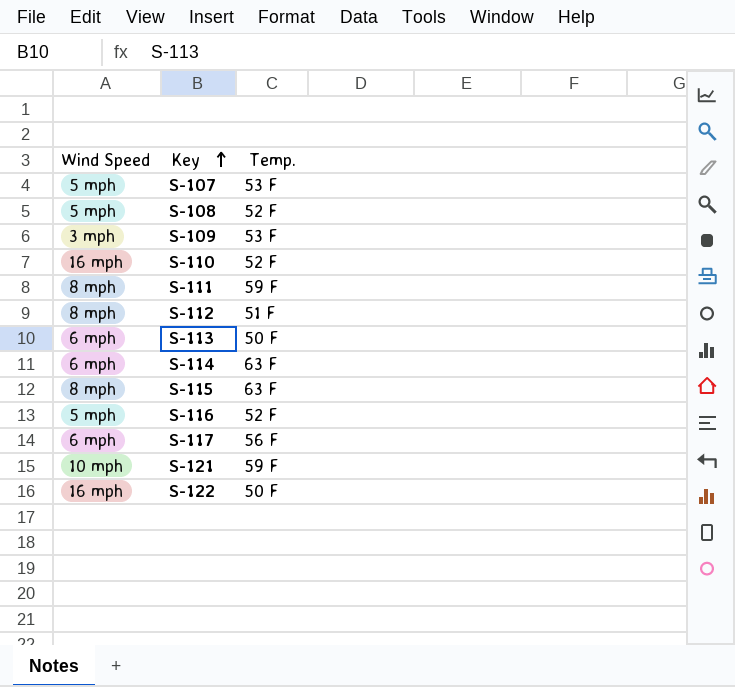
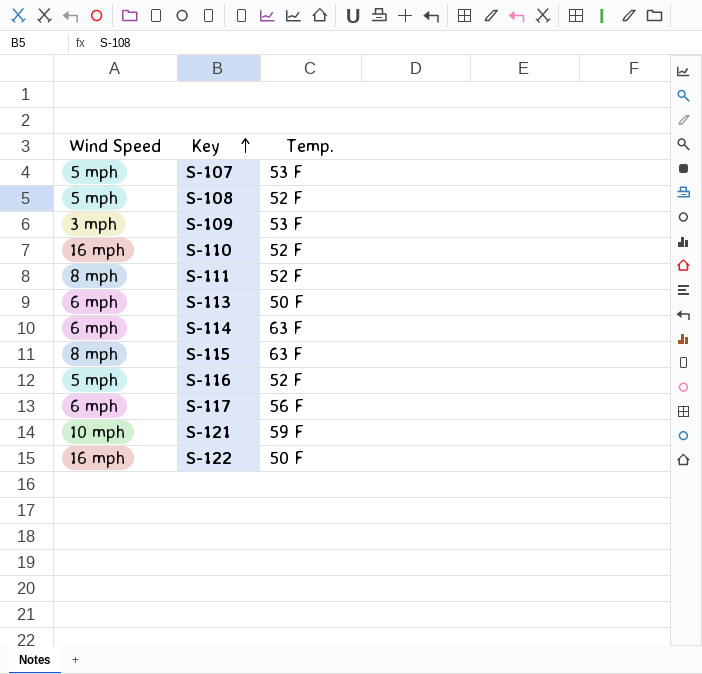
row S-112: 8 mph | 51 F -> none
S-111 | Temp.: 59 F -> 52 F

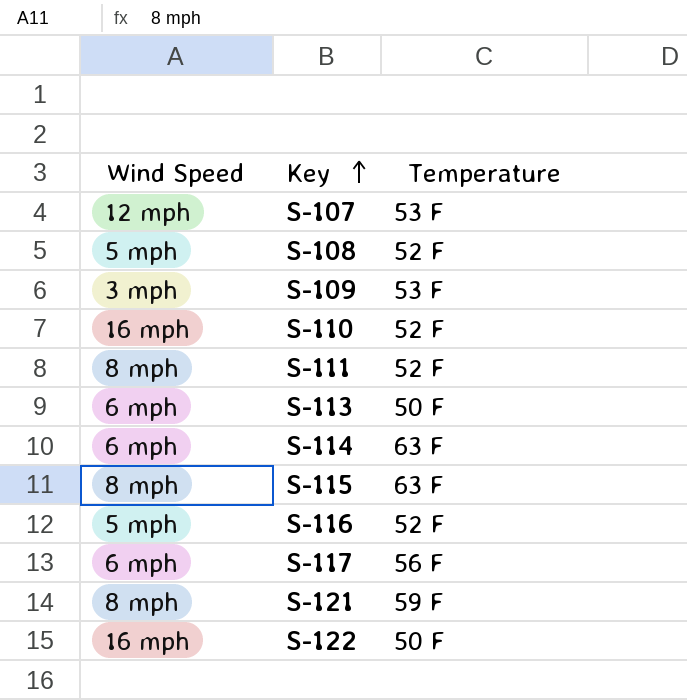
column name: Temp. -> Temperature
S-107 | Wind Speed: 5 mph -> 12 mph
S-121 | Wind Speed: 10 mph -> 8 mph

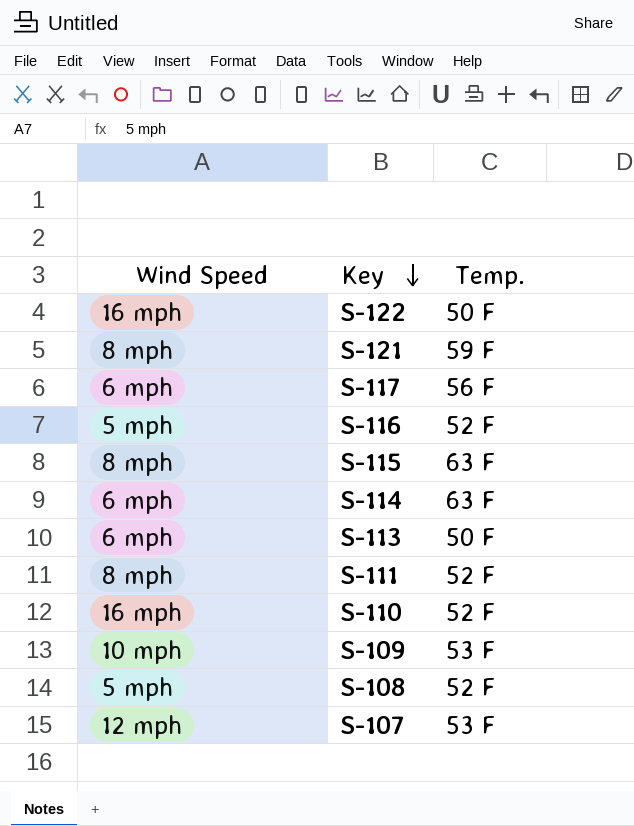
row order: Key ascending -> Key descending
column name: Temperature -> Temp.
S-109 | Wind Speed: 3 mph -> 10 mph

